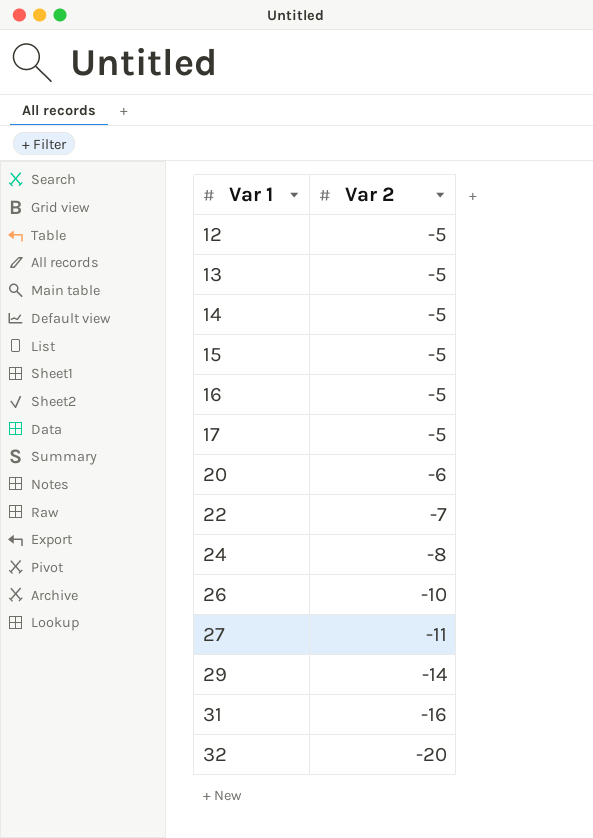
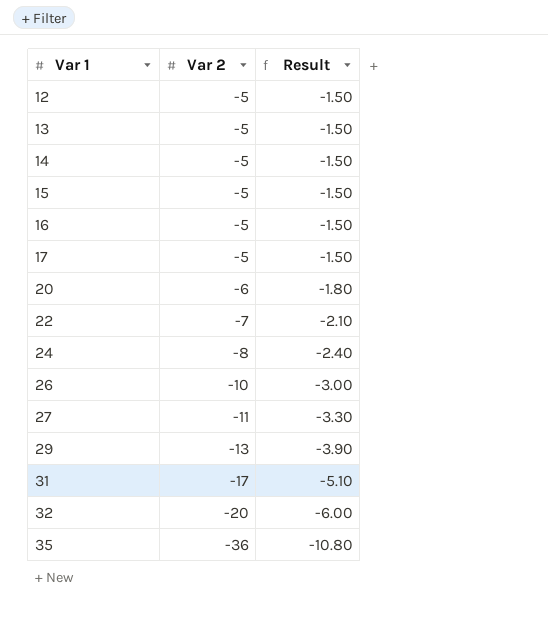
column Result | formula: none -> [Var 2] * 0.3
29 | Var 2: -14 -> -13
31 | Var 2: -16 -> -17
row 35: none -> -36 | -10.80

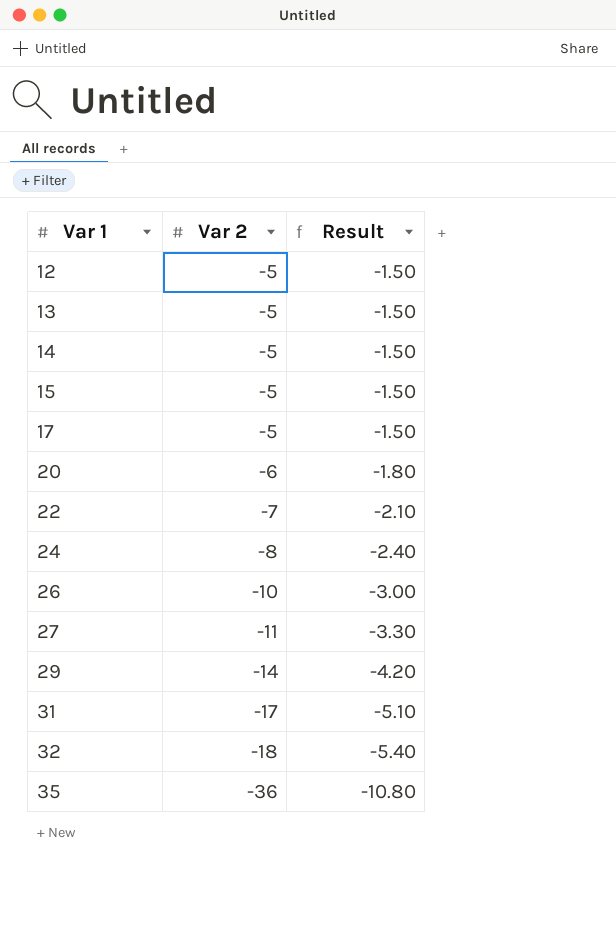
row 16: -5 | -1.50 -> none
29 | Var 2: -13 -> -14
29 | Result: -3.90 -> -4.20
32 | Var 2: -20 -> -18
32 | Result: -6.00 -> -5.40

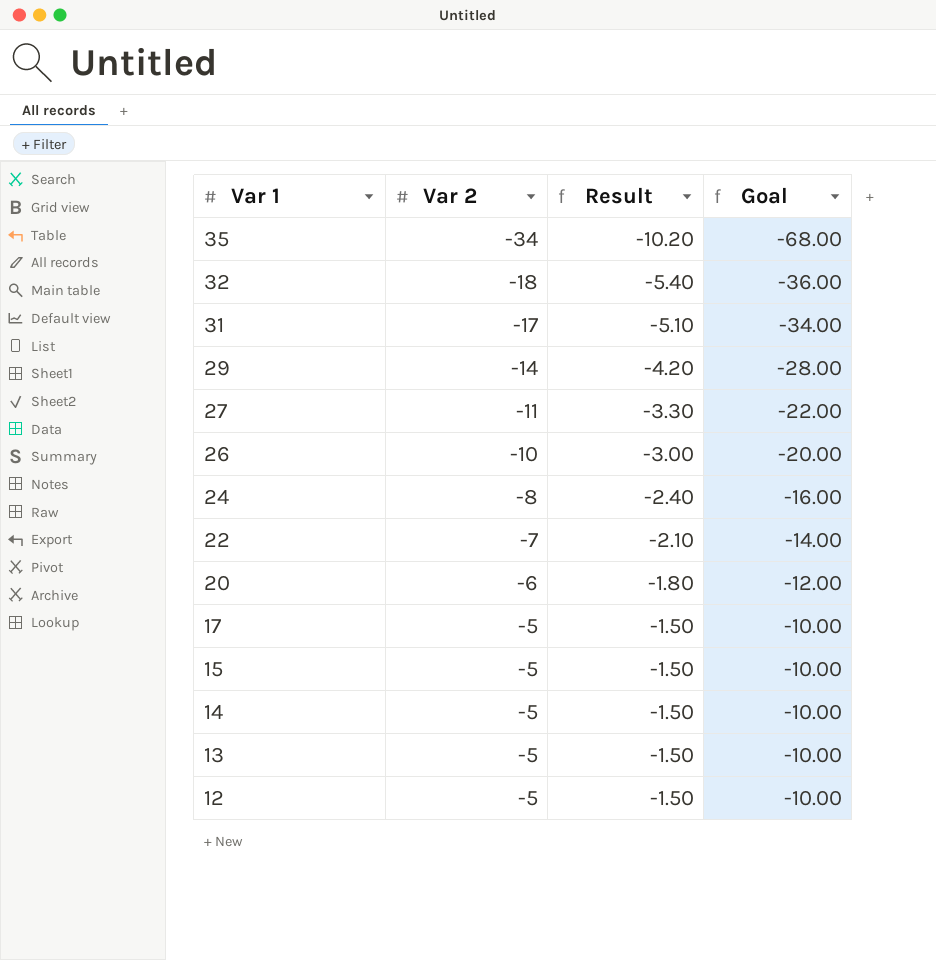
row order: Var 1 ascending -> Var 1 descending
column Goal | formula: none -> [Var 2] * 2
35 | Var 2: -36 -> -34
35 | Result: -10.80 -> -10.20

